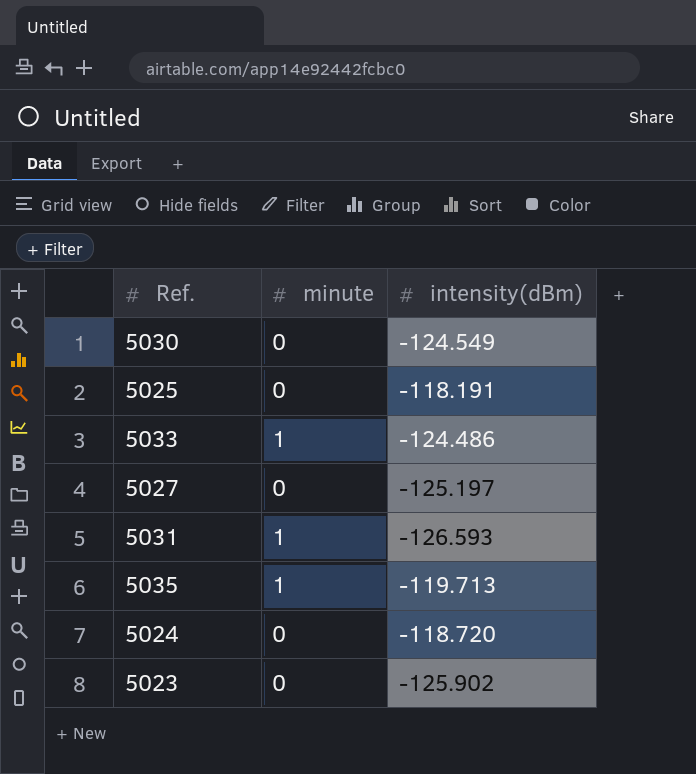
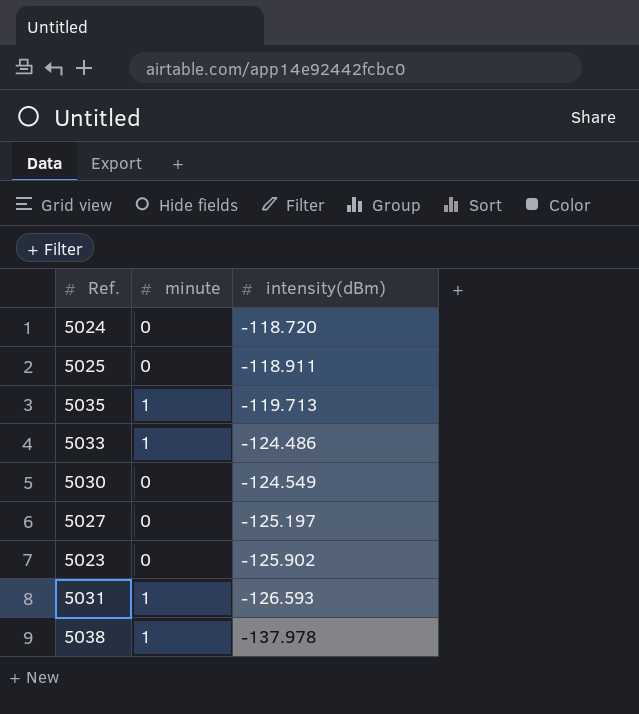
row order: none -> intensity(dBm) descending
5025 | intensity(dBm): -118.191 -> -118.911
row 5038: none -> 1 | -137.978

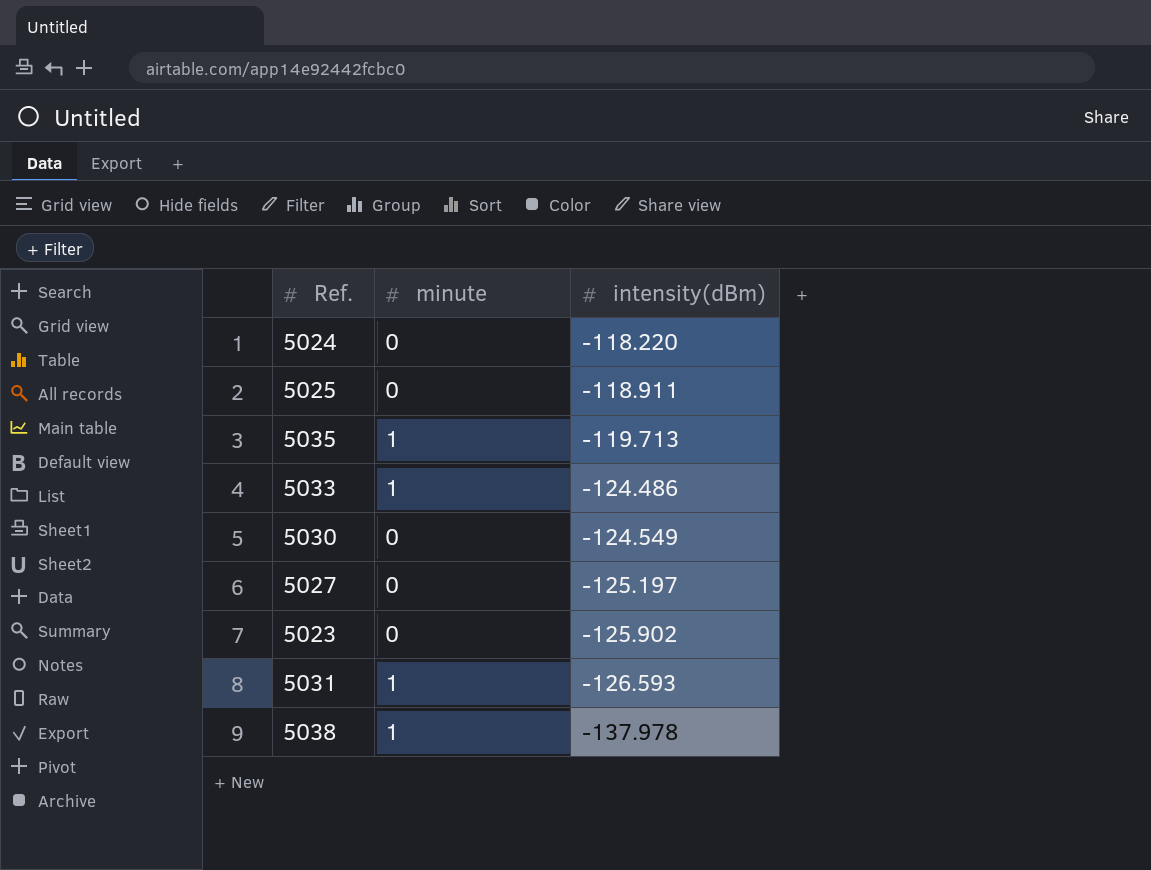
5024 | intensity(dBm): -118.720 -> -118.220

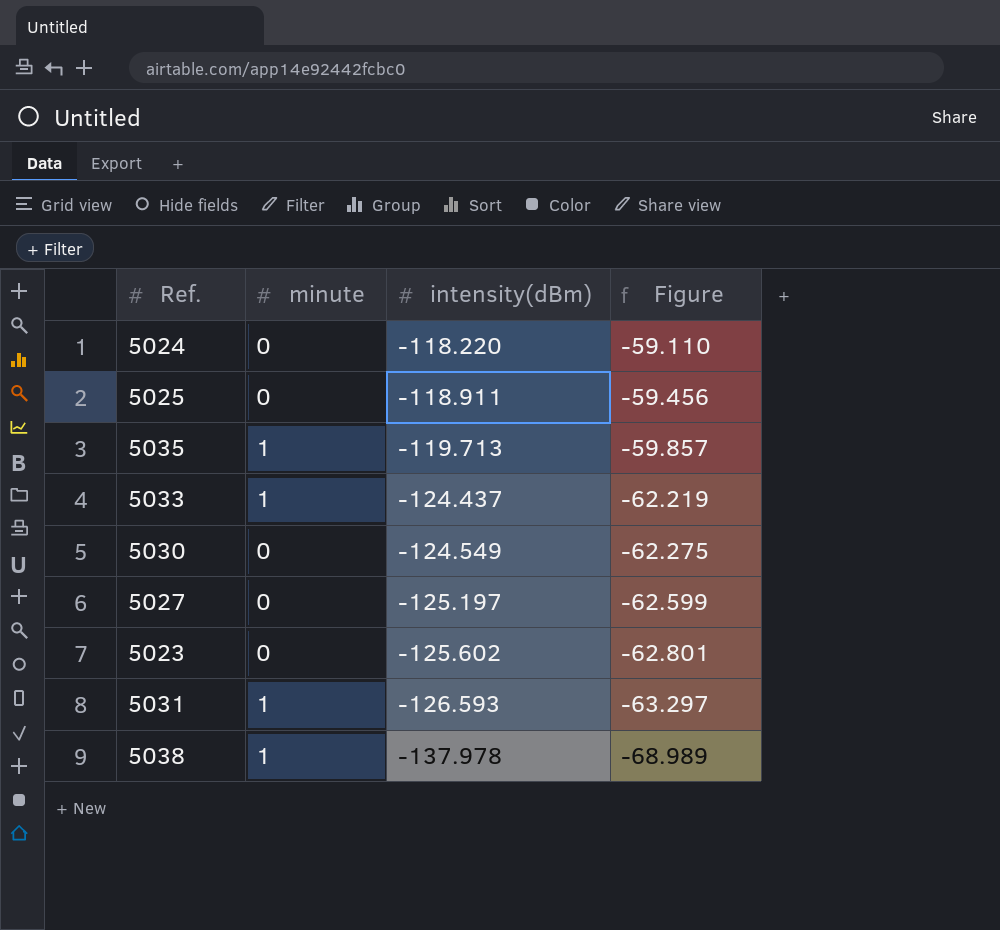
column Figure | formula: none -> [intensity(dBm)] * 0.5
5033 | intensity(dBm): -124.486 -> -124.437
5023 | intensity(dBm): -125.902 -> -125.602

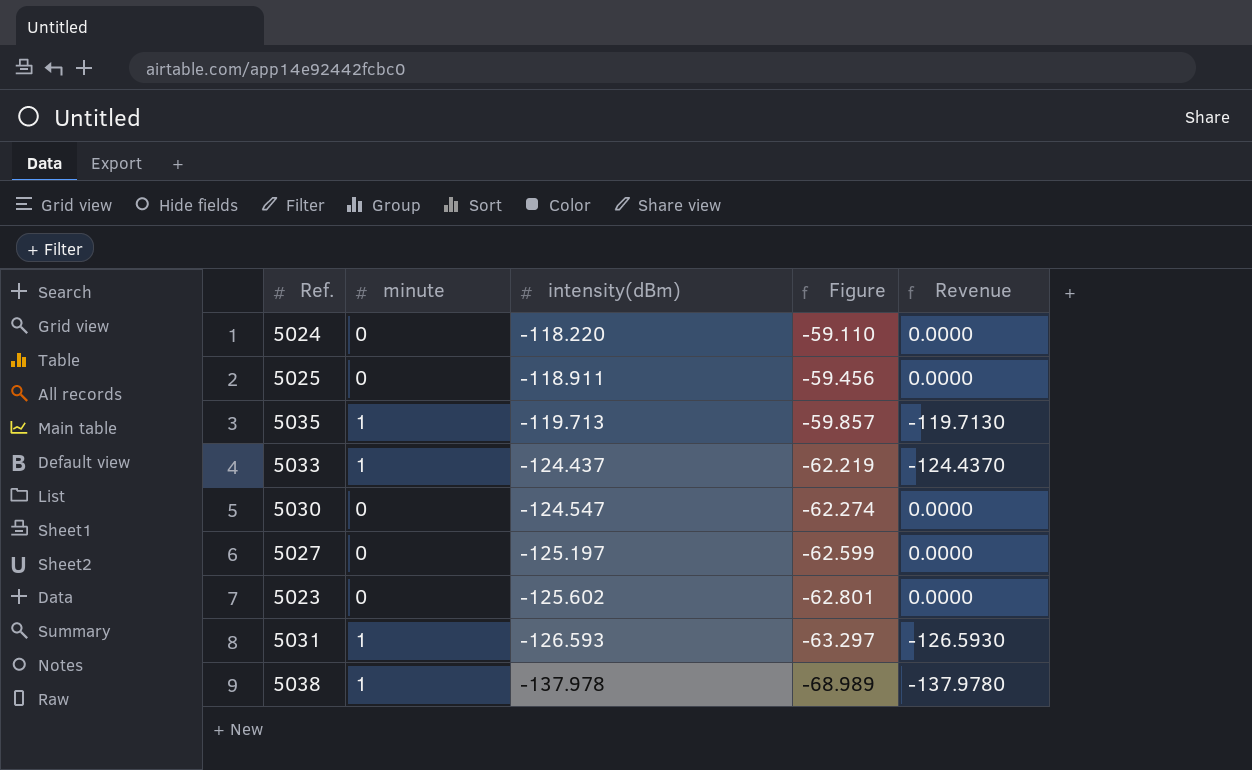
column Revenue | formula: none -> [minute] * [intensity(dBm)]
5030 | intensity(dBm): -124.549 -> -124.547
5030 | Figure: -62.275 -> -62.274

